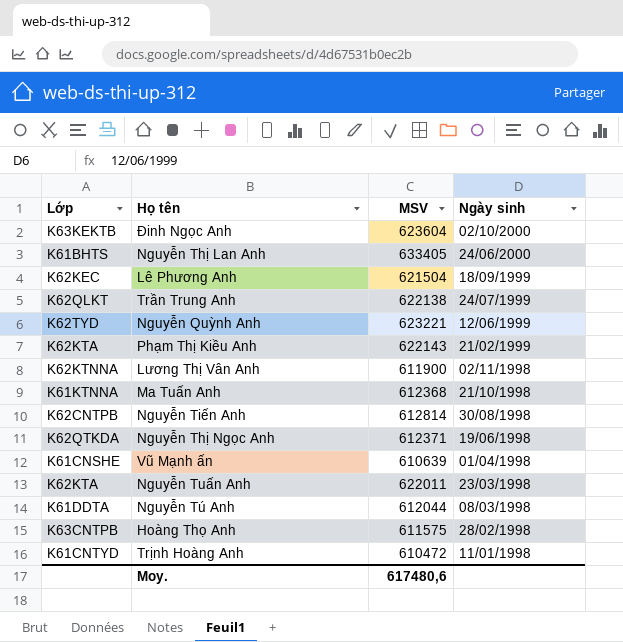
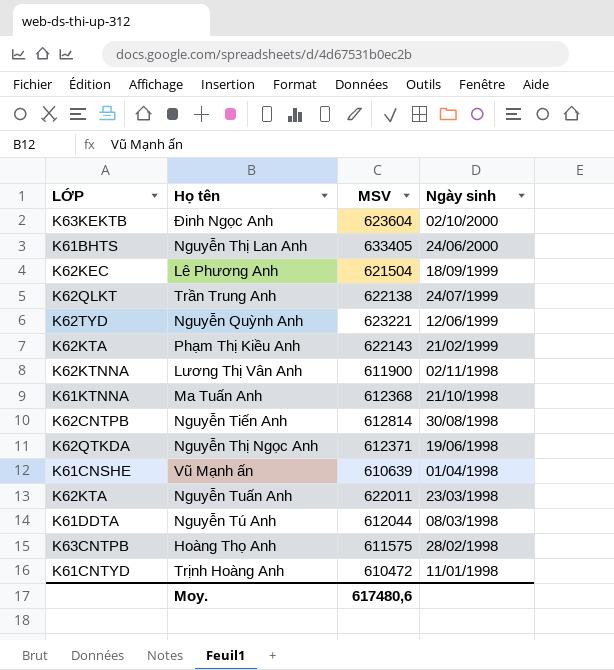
column name: Lớp -> LỚP

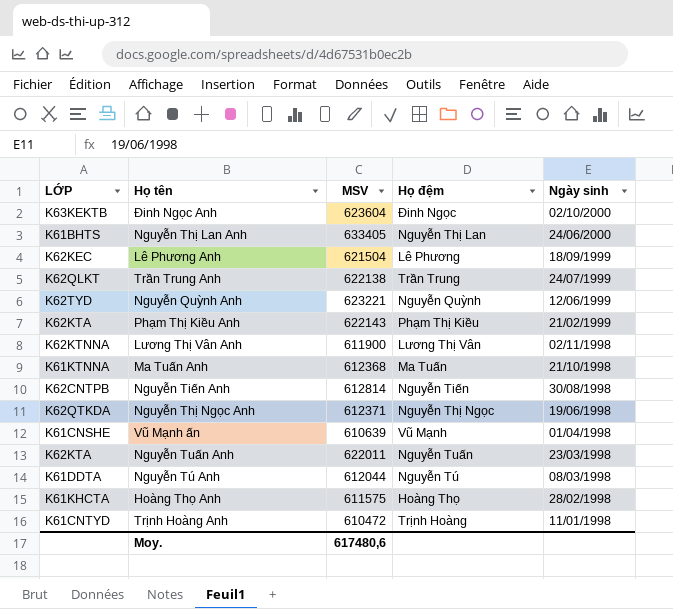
column Họ đệm | position: none -> 4
Hoàng Thọ Anh | LỚP: K63CNTPB -> K61KHCTA

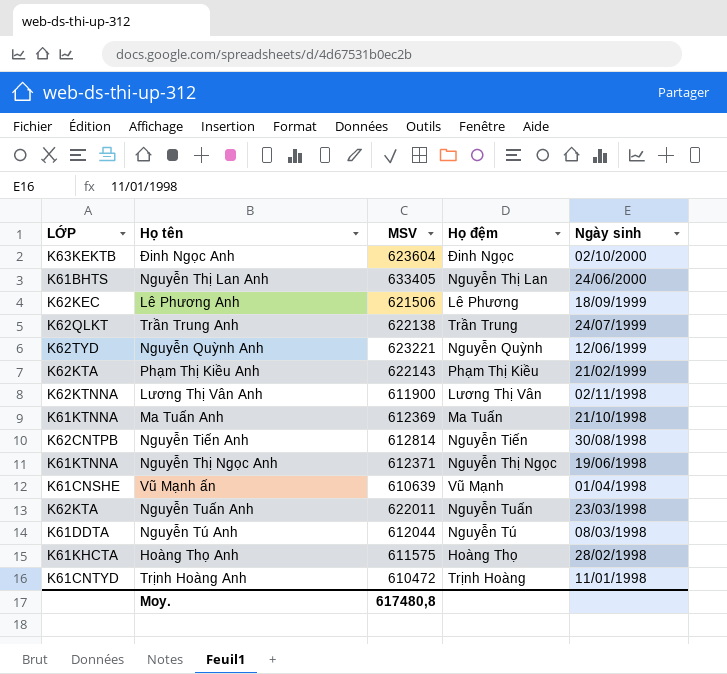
Lê Phương Anh | MSV: 621504 -> 621506
Ma Tuấn Anh | MSV: 612368 -> 612369
Nguyễn Thị Ngọc Anh | LỚP: K62QTKDA -> K61KTNNA
Moy. | MSV: 617480,6 -> 617480,8

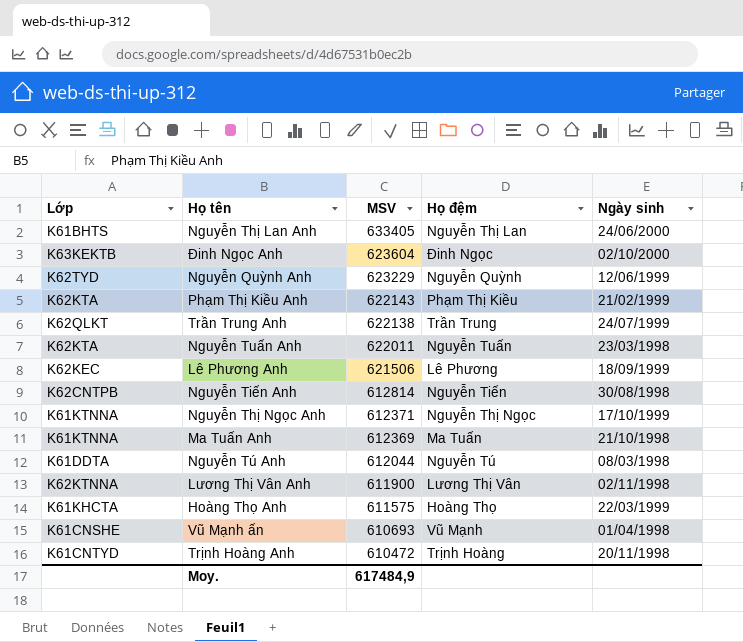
row order: Ngày sinh descending -> MSV descending
column name: LỚP -> Lớp
Nguyễn Quỳnh Anh | MSV: 623221 -> 623229
Nguyễn Thị Ngọc Anh | Ngày sinh: 19/06/1998 -> 17/10/1999
Hoàng Thọ Anh | Ngày sinh: 28/02/1998 -> 22/03/1999
Vũ Mạnh ấn | MSV: 610639 -> 610693
Trịnh Hoàng Anh | Ngày sinh: 11/01/1998 -> 20/11/1998
Moy. | MSV: 617480,8 -> 617484,9

